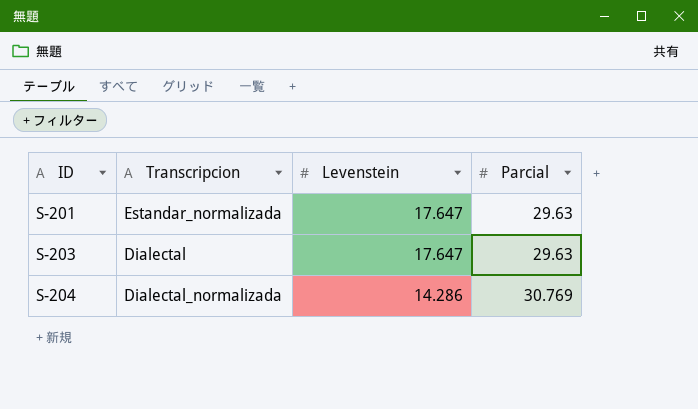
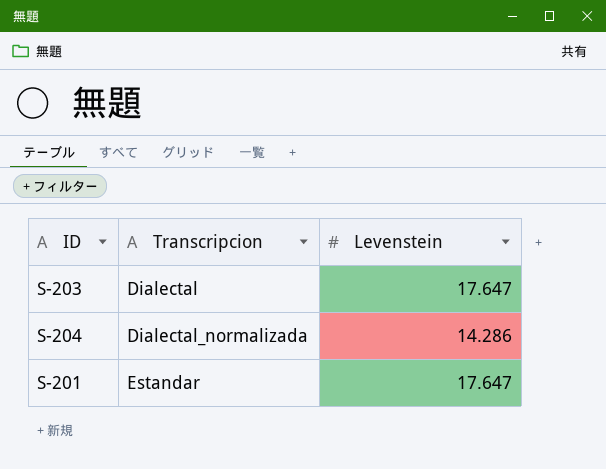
row order: ID ascending -> Transcripcion ascending
column Parcial | position: 4 -> none
S-201 | Transcripcion: Estandar_normalizada -> Estandar

